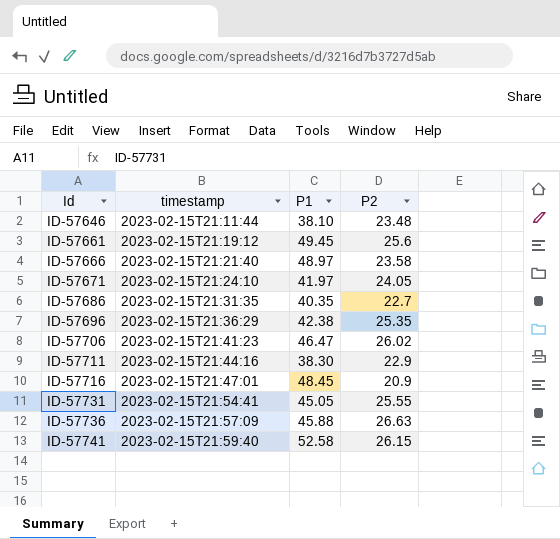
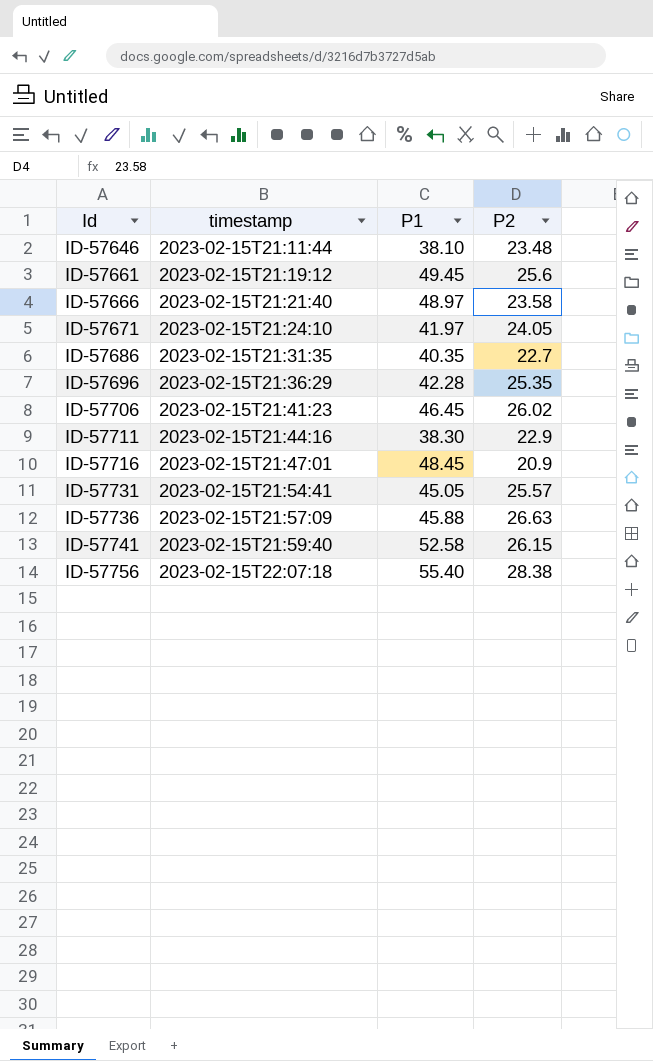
ID-57696 | P1: 42.38 -> 42.28
ID-57706 | P1: 46.47 -> 46.45
ID-57731 | P2: 25.55 -> 25.57
row ID-57756: none -> 2023-02-15T22:07:18 | 55.40 | 28.38

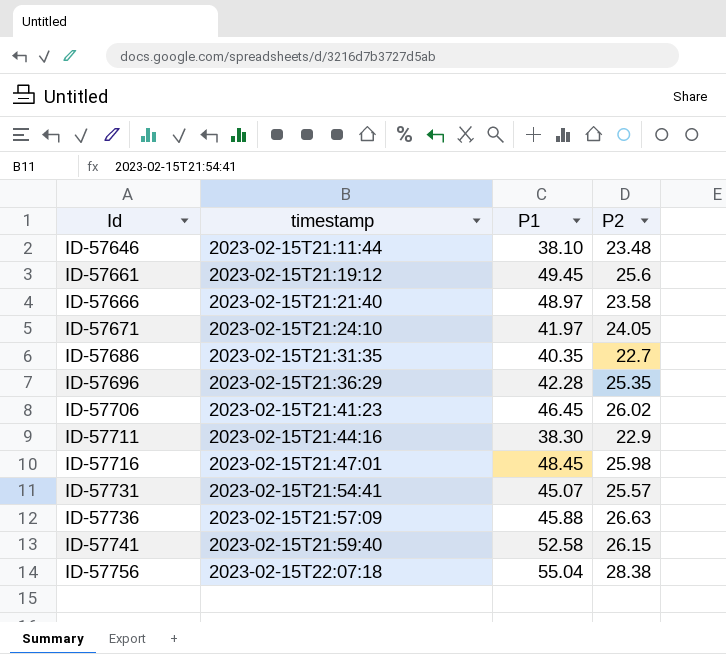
ID-57716 | P2: 20.9 -> 25.98
ID-57731 | P1: 45.05 -> 45.07
ID-57756 | P1: 55.40 -> 55.04

